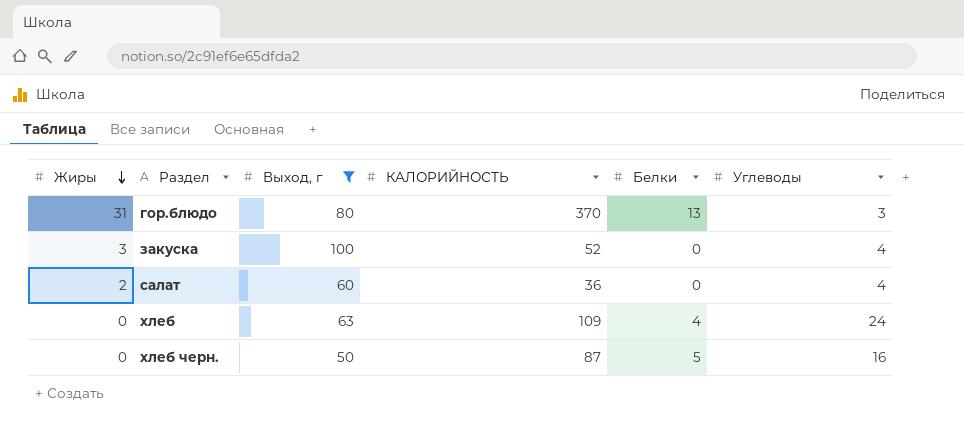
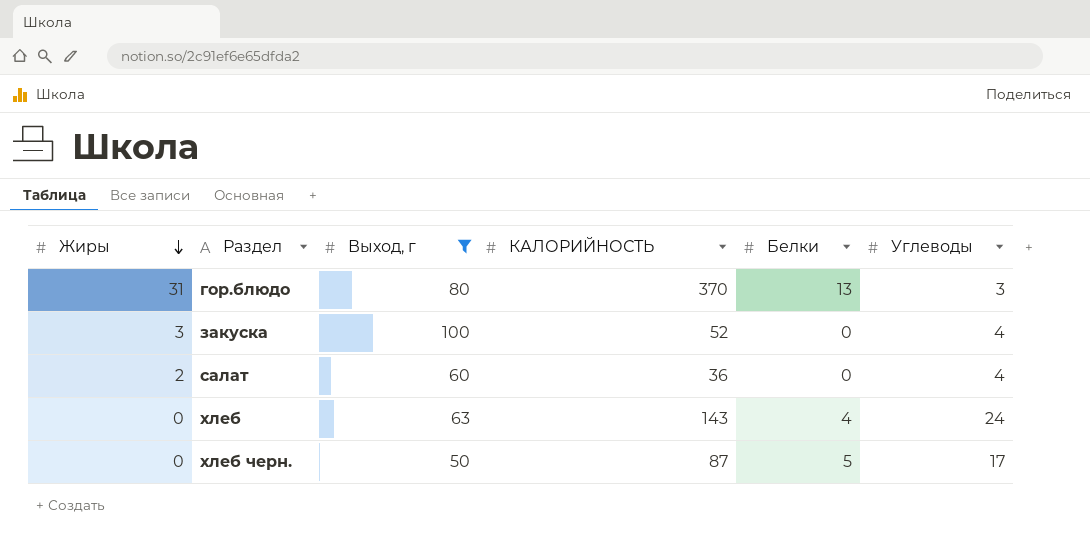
хлеб | КАЛОРИЙНОСТЬ: 109 -> 143
хлеб черн. | Углеводы: 16 -> 17

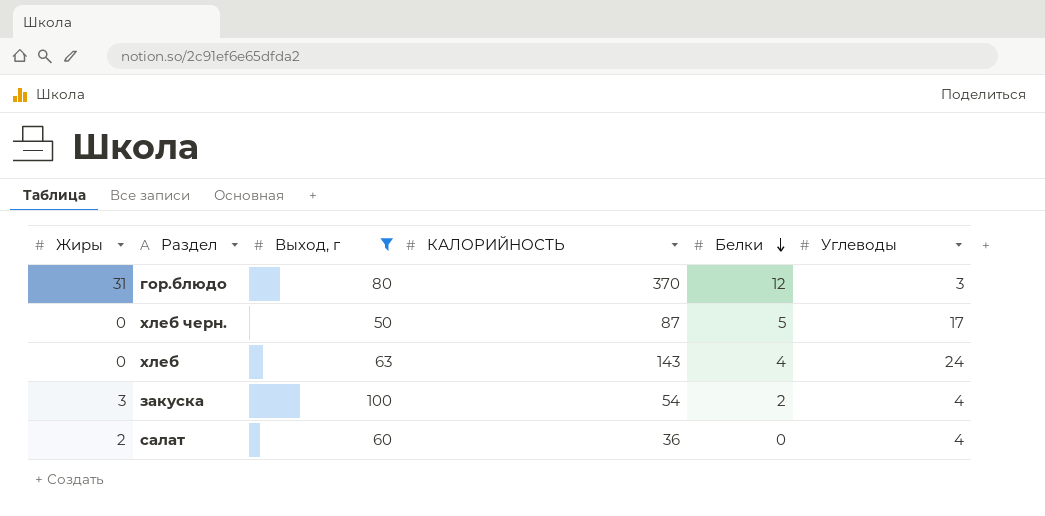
row order: Жиры descending -> Белки descending
гор.блюдо | Белки: 13 -> 12
закуска | КАЛОРИЙНОСТЬ: 52 -> 54
закуска | Белки: 0 -> 2

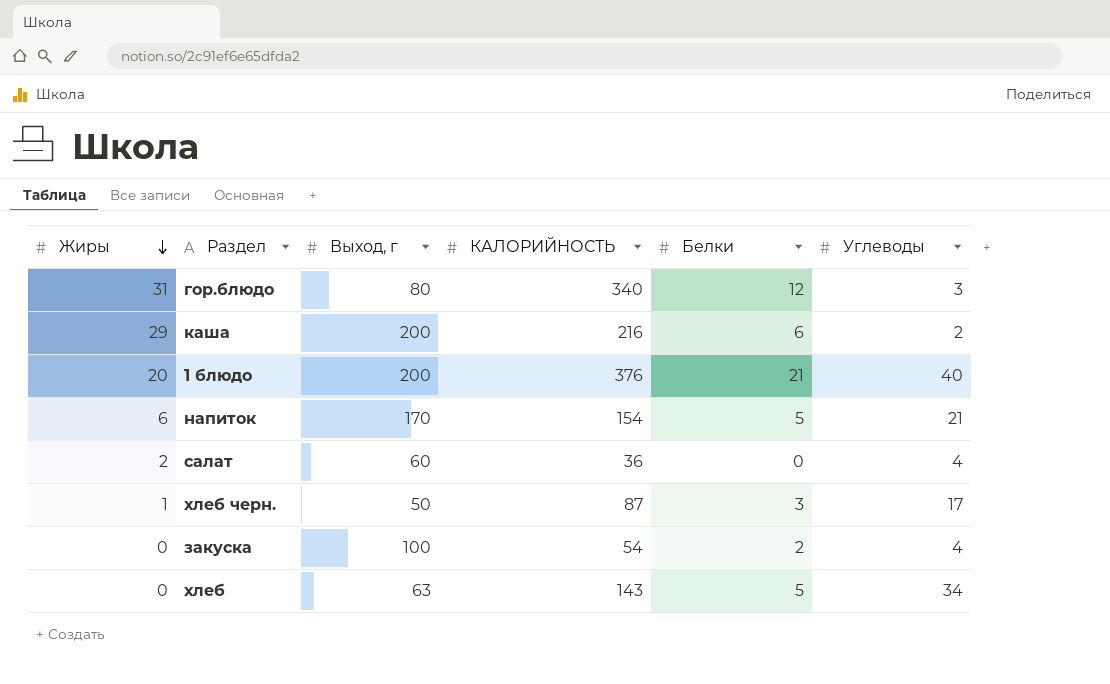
filter: Выход, г <= 100 -> none
row order: Белки descending -> Жиры descending
гор.блюдо | КАЛОРИЙНОСТЬ: 370 -> 340
хлеб черн. | Жиры: 0 -> 1
хлеб черн. | Белки: 5 -> 3
закуска | Жиры: 3 -> 0
хлеб | Белки: 4 -> 5
хлеб | Углеводы: 24 -> 34

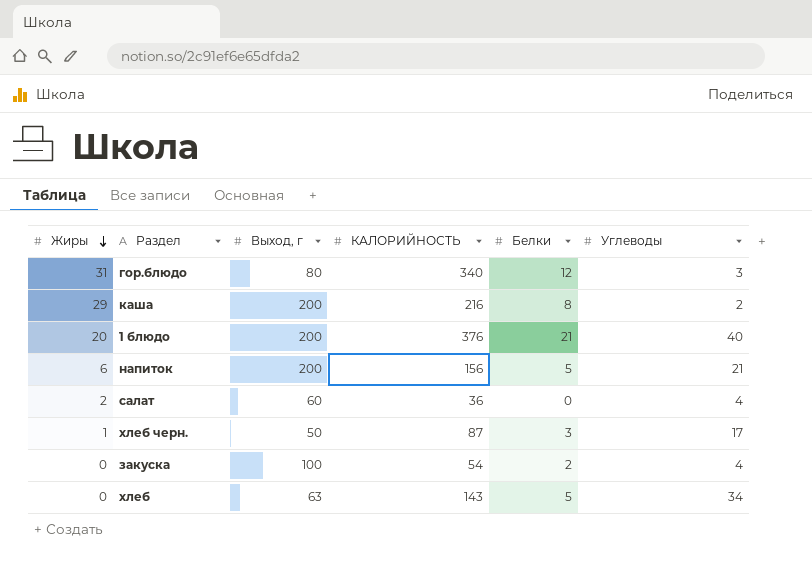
каша | Белки: 6 -> 8
напиток | Выход, г: 170 -> 200
напиток | КАЛОРИЙНОСТЬ: 154 -> 156

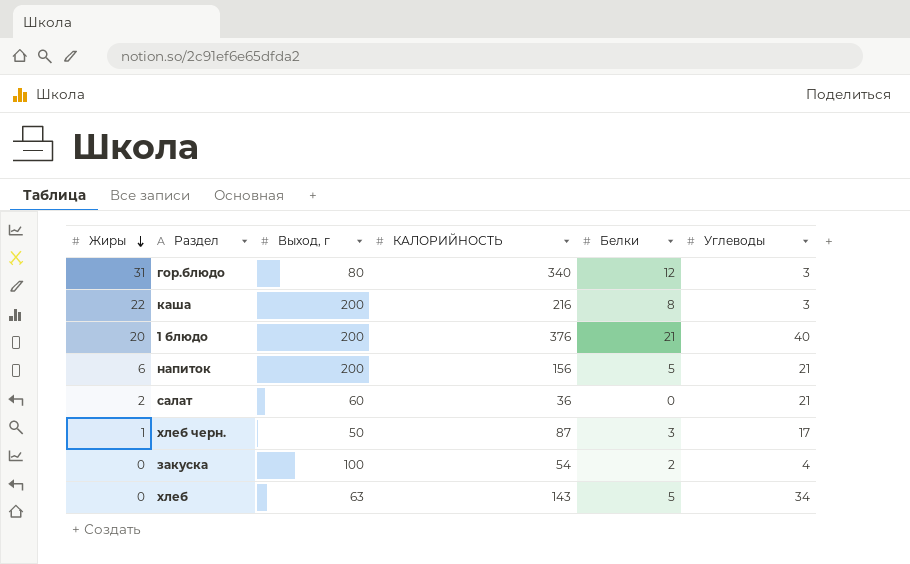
каша | Жиры: 29 -> 22
каша | Углеводы: 2 -> 3
салат | Углеводы: 4 -> 21

